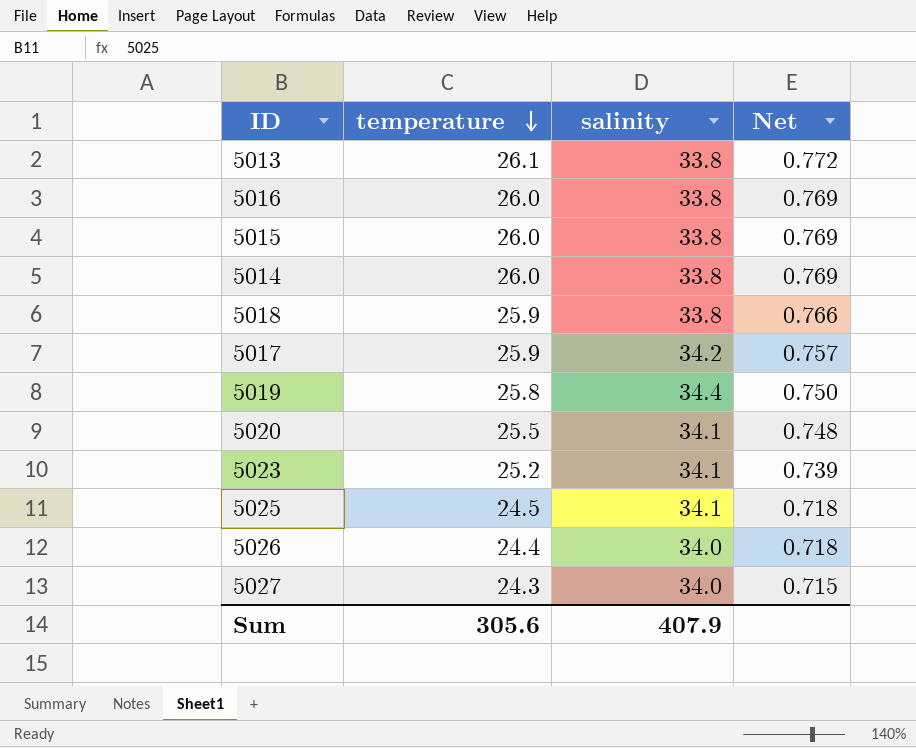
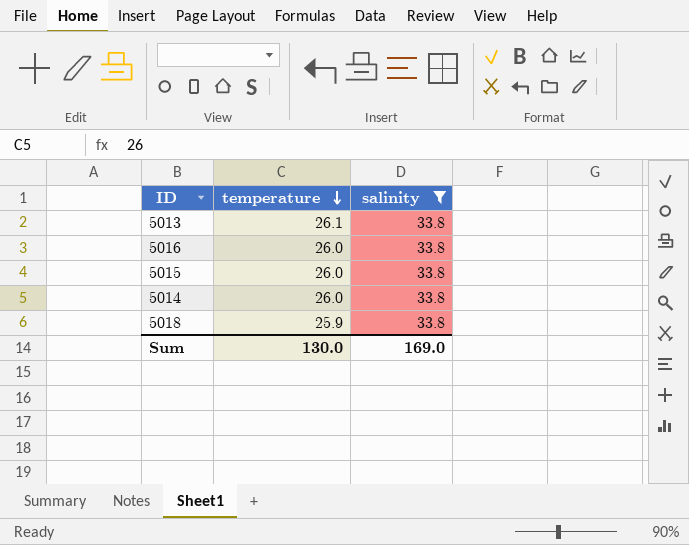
filter: none -> salinity = 33.8
column Net | formula: [temperature] / [salinity] -> none
Sum | temperature: 305.6 -> 130.0
Sum | salinity: 407.9 -> 169.0

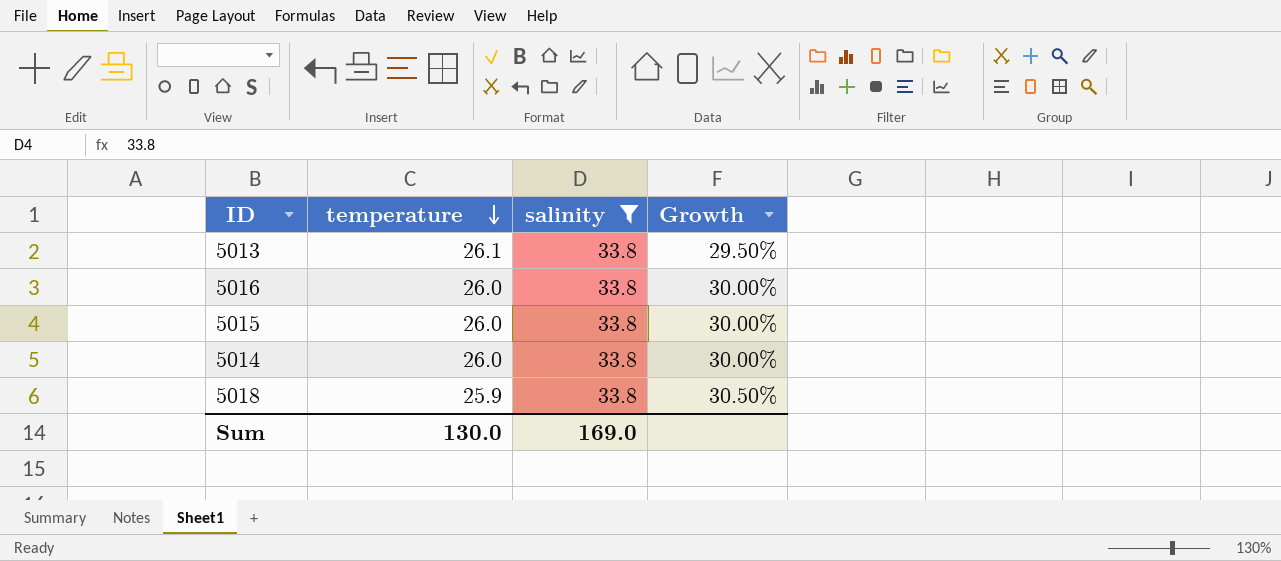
column Growth | formula: none -> ([salinity] - [temperature]) / [temperature]

